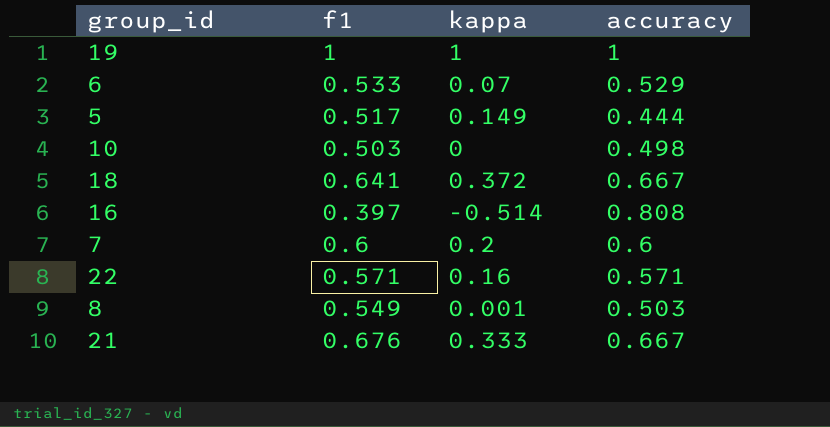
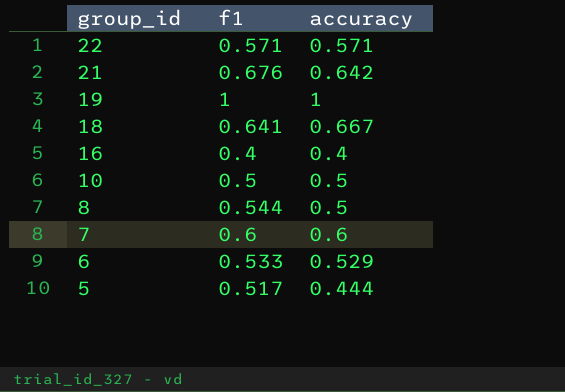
row order: none -> group_id descending
column kappa | position: 3 -> none
21 | accuracy: 0.667 -> 0.642
16 | f1: 0.397 -> 0.4
16 | accuracy: 0.808 -> 0.4
10 | f1: 0.503 -> 0.5
10 | accuracy: 0.498 -> 0.5
8 | f1: 0.549 -> 0.544
8 | accuracy: 0.503 -> 0.5

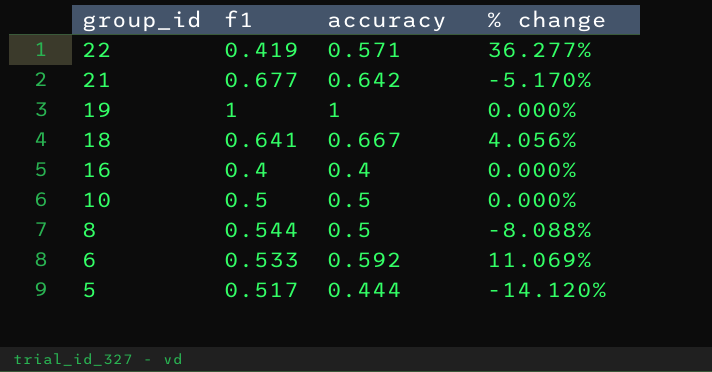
column % change | formula: none -> ([accuracy] - [f1]) / [f1]
row 7: 0.6 | 0.6 -> none
22 | f1: 0.571 -> 0.419
21 | f1: 0.676 -> 0.677
6 | accuracy: 0.529 -> 0.592

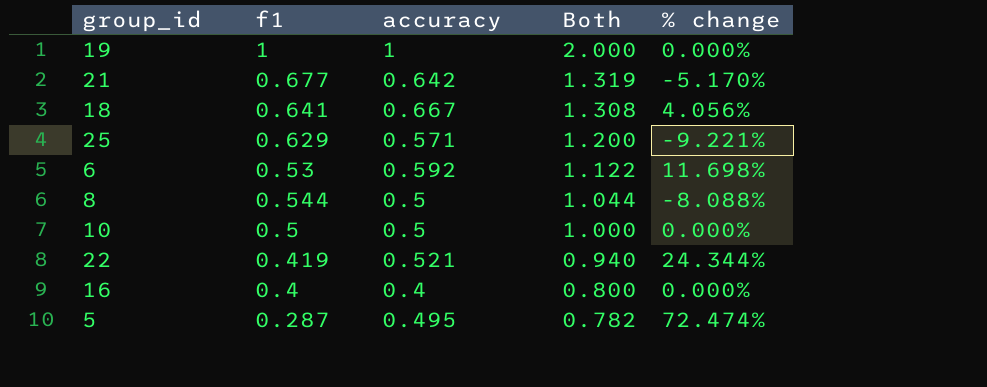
row order: group_id descending -> Both descending
column Both | formula: none -> [f1] + [accuracy]
row 25: none -> 0.629 | 0.571 | 1.200 | -9.221%
6 | f1: 0.533 -> 0.53
6 | % change: 11.069% -> 11.698%
22 | accuracy: 0.571 -> 0.521
22 | % change: 36.277% -> 24.344%
5 | f1: 0.517 -> 0.287
5 | accuracy: 0.444 -> 0.495
5 | % change: -14.120% -> 72.474%

